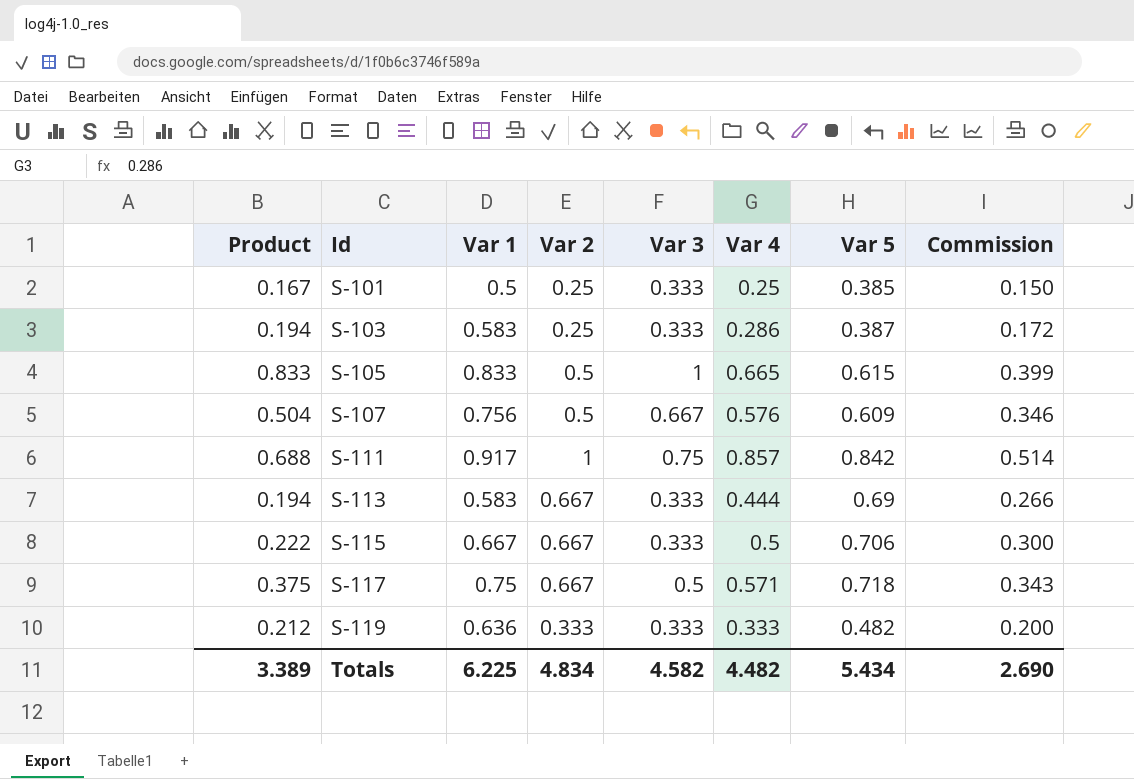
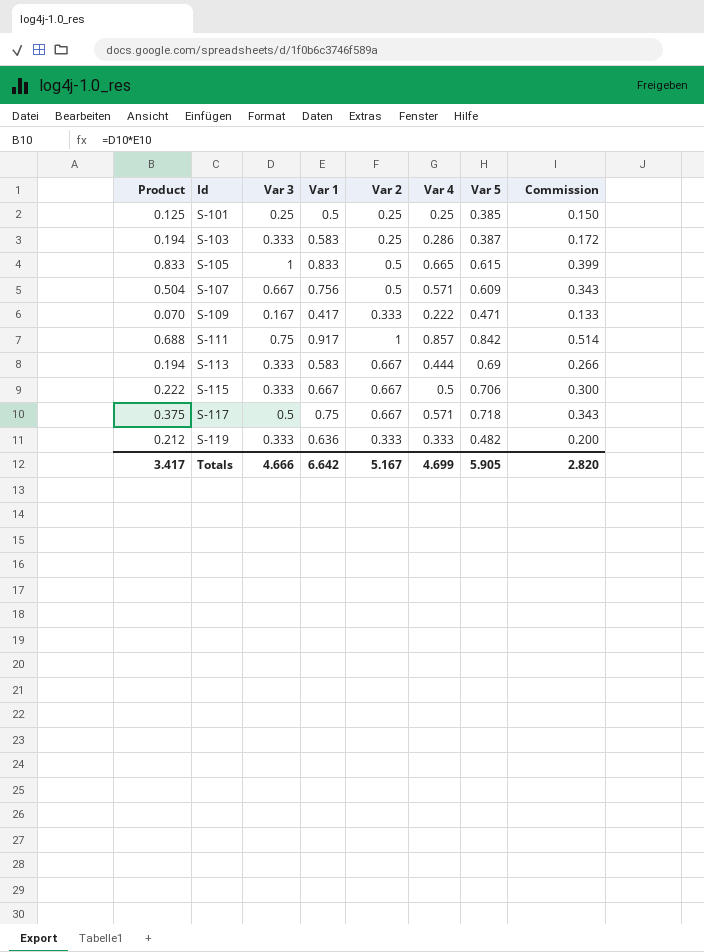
column Var 3 | position: 5 -> 3
S-101 | Product: 0.167 -> 0.125
S-101 | Var 3: 0.333 -> 0.25
S-107 | Var 4: 0.576 -> 0.571
S-107 | Commission: 0.346 -> 0.343
row S-109: none -> 0.070 | 0.167 | 0.417 | 0.333 | 0.222 | 0.471 | 0.133
Totals | Product: 3.389 -> 3.417
Totals | Var 3: 4.582 -> 4.666
Totals | Var 1: 6.225 -> 6.642
Totals | Var 2: 4.834 -> 5.167
Totals | Var 4: 4.482 -> 4.699
Totals | Var 5: 5.434 -> 5.905
Totals | Commission: 2.690 -> 2.820

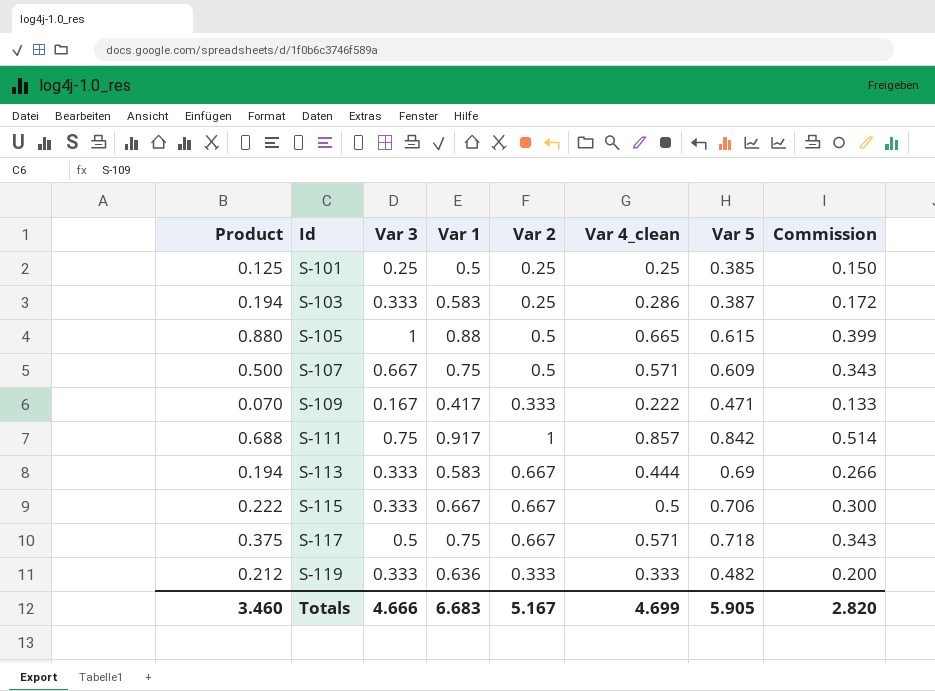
column name: Var 4 -> Var 4_clean
S-105 | Product: 0.833 -> 0.880
S-105 | Var 1: 0.833 -> 0.88
S-107 | Product: 0.504 -> 0.500
S-107 | Var 1: 0.756 -> 0.75
Totals | Product: 3.417 -> 3.460
Totals | Var 1: 6.642 -> 6.683

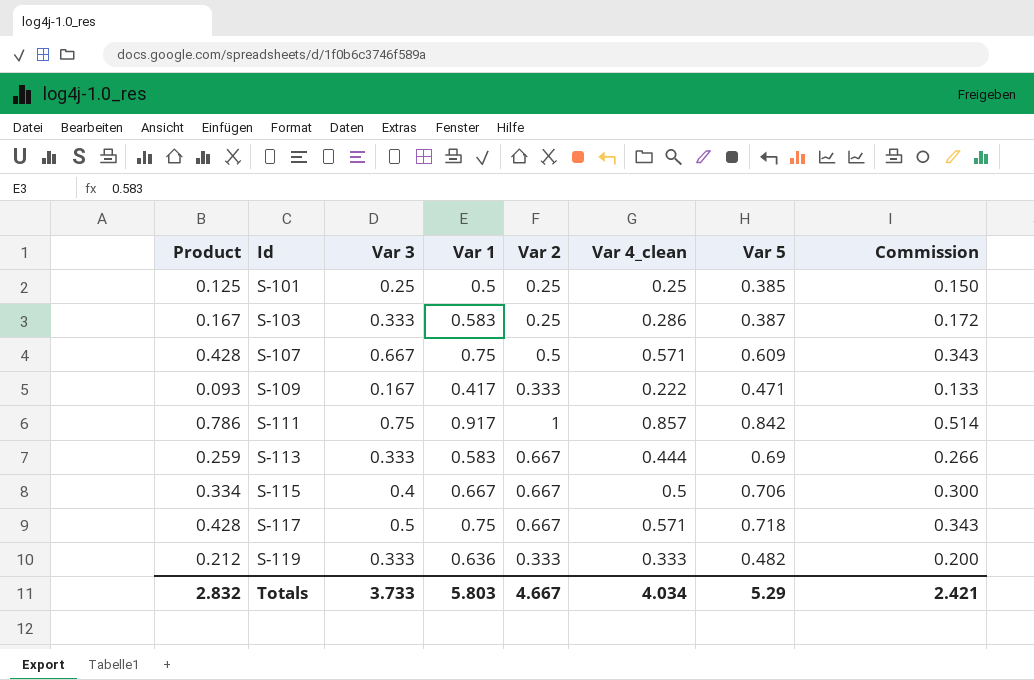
column Product | formula: [Var 3] * [Var 1] -> [Var 1] * [Var 4_clean]
row S-105: 0.880 | 1 | 0.88 | 0.5 | 0.665 | 0.615 | 0.399 -> none
S-115 | Var 3: 0.333 -> 0.4
Totals | Product: 3.460 -> 2.832
Totals | Var 3: 4.666 -> 3.733
Totals | Var 1: 6.683 -> 5.803
Totals | Var 2: 5.167 -> 4.667
Totals | Var 4_clean: 4.699 -> 4.034
Totals | Var 5: 5.905 -> 5.29
Totals | Commission: 2.820 -> 2.421

